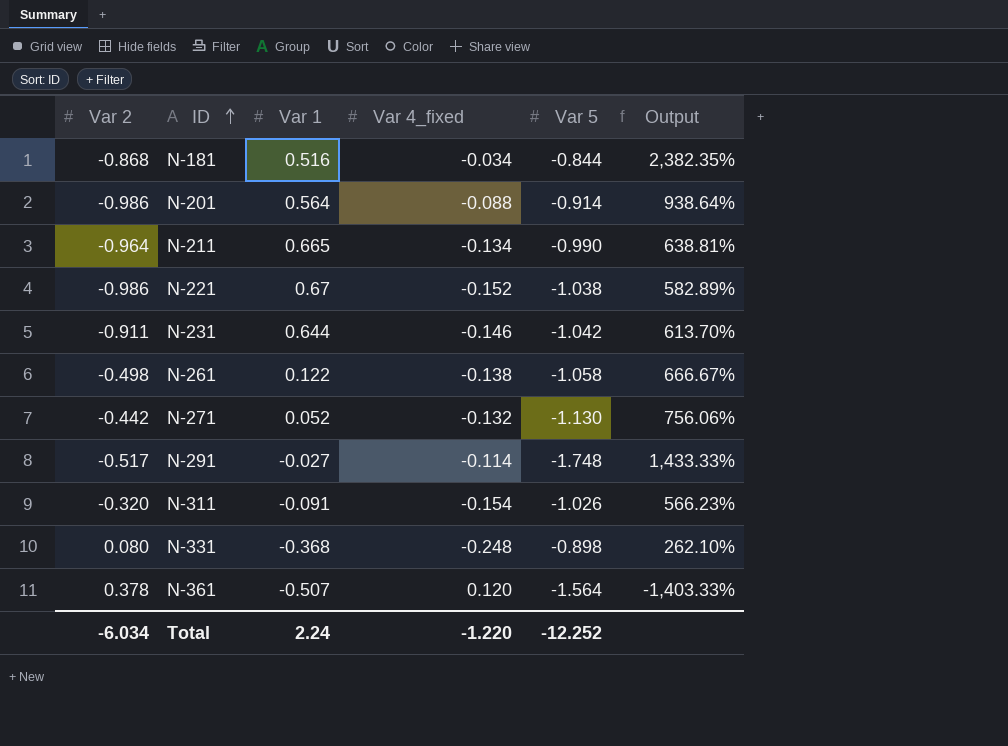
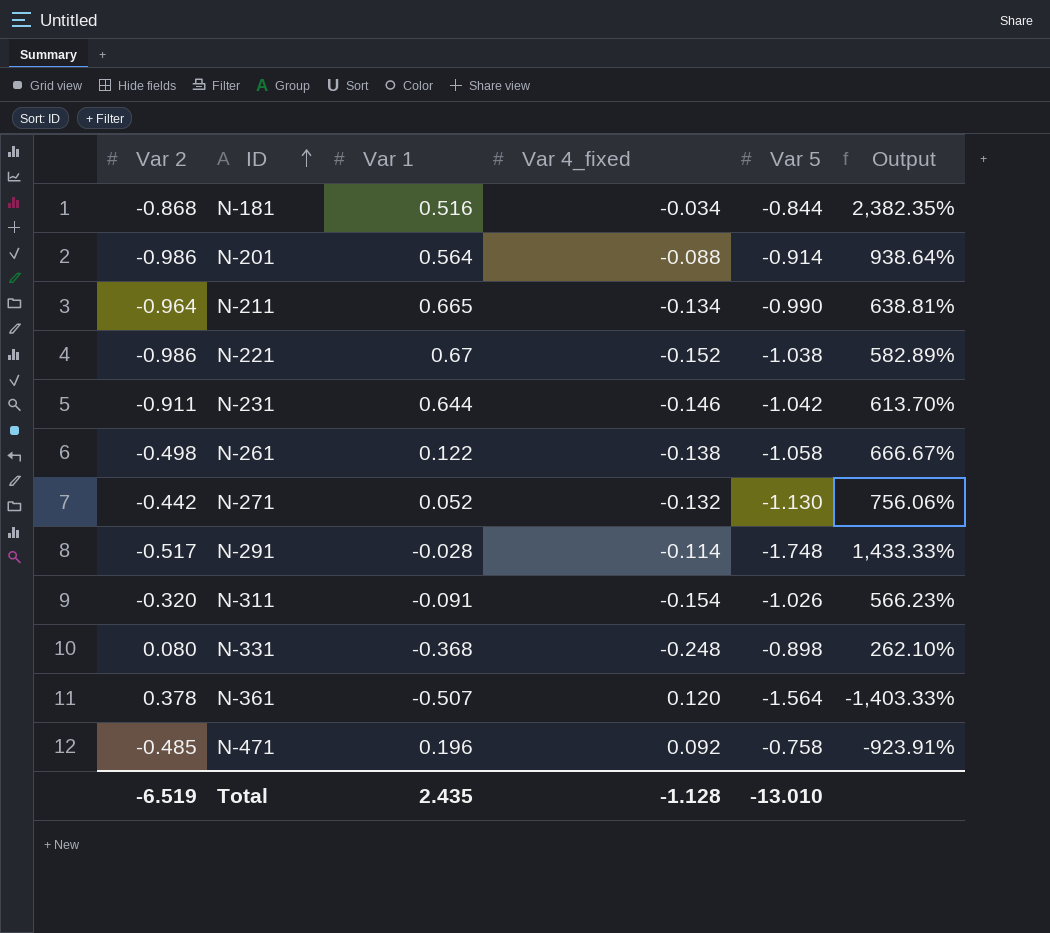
N-291 | Var 1: -0.027 -> -0.028
row N-471: none -> -0.485 | 0.196 | 0.092 | -0.758 | -923.91%
Total | Var 2: -6.034 -> -6.519
Total | Var 1: 2.24 -> 2.435
Total | Var 4_fixed: -1.220 -> -1.128
Total | Var 5: -12.252 -> -13.010

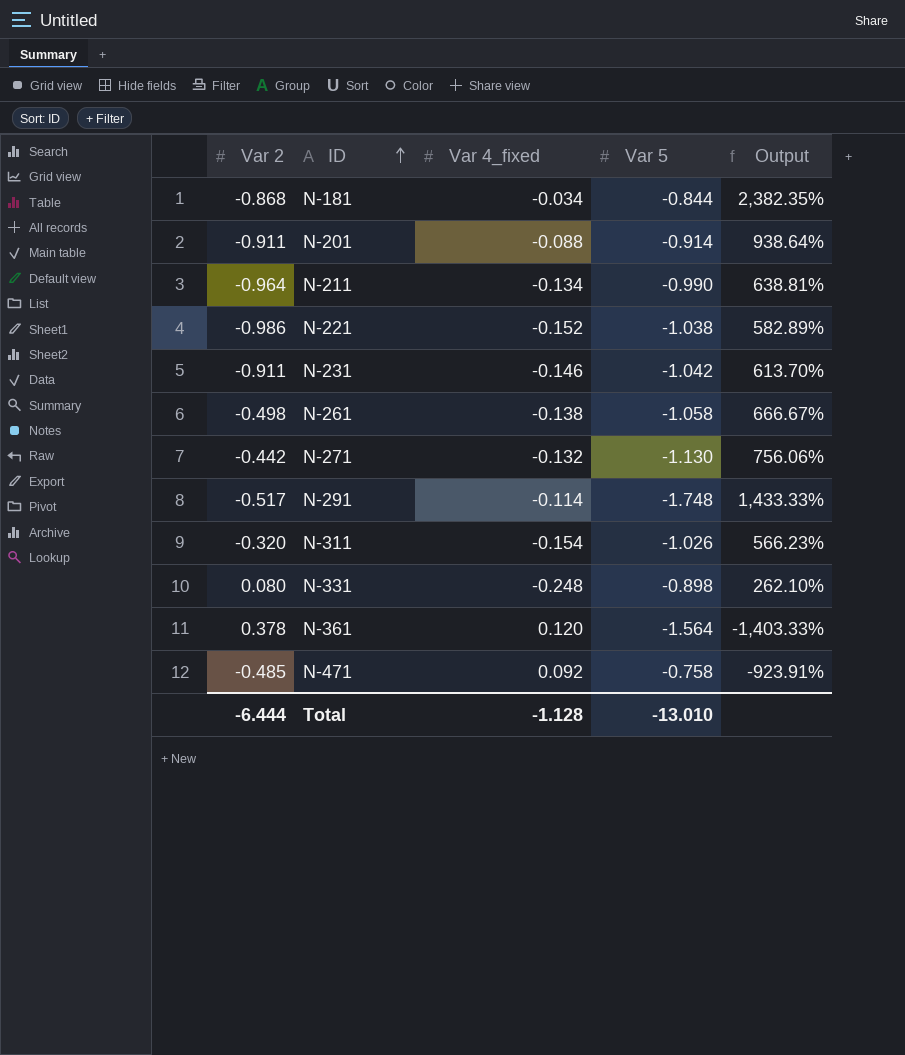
column Var 1 | position: 3 -> none
N-201 | Var 2: -0.986 -> -0.911
Total | Var 2: -6.519 -> -6.444

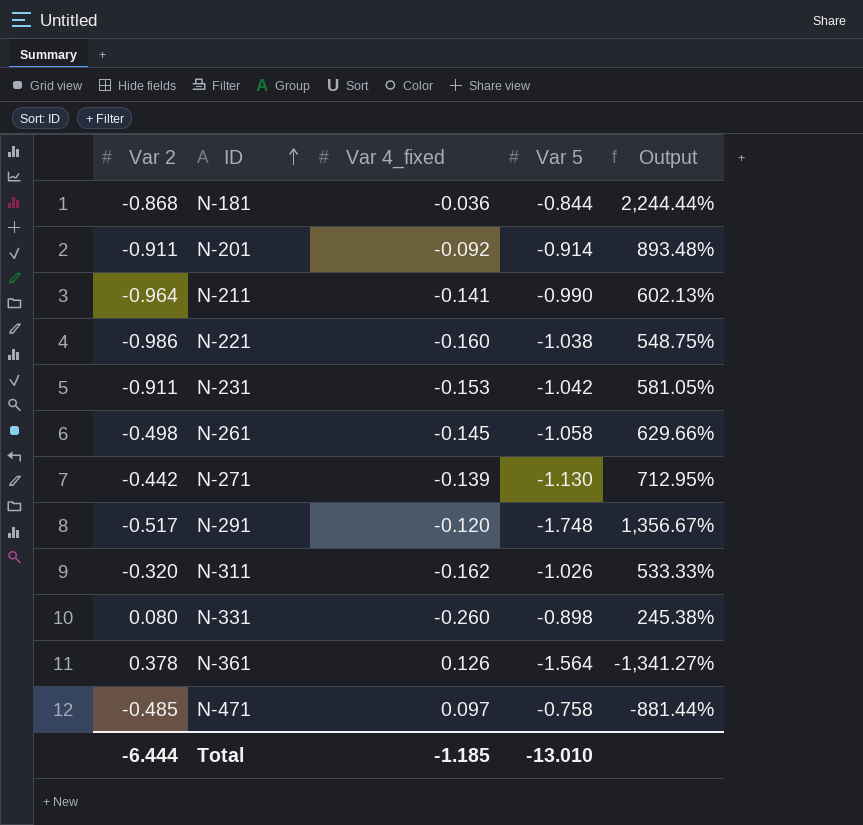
N-181 | Var 4_fixed: -0.034 -> -0.036
N-181 | Output: 2,382.35% -> 2,244.44%
N-201 | Var 4_fixed: -0.088 -> -0.092
N-201 | Output: 938.64% -> 893.48%
N-211 | Var 4_fixed: -0.134 -> -0.141
N-211 | Output: 638.81% -> 602.13%
N-221 | Var 4_fixed: -0.152 -> -0.160
N-221 | Output: 582.89% -> 548.75%
N-231 | Var 4_fixed: -0.146 -> -0.153
N-231 | Output: 613.70% -> 581.05%
N-261 | Var 4_fixed: -0.138 -> -0.145
N-261 | Output: 666.67% -> 629.66%
N-271 | Var 4_fixed: -0.132 -> -0.139
N-271 | Output: 756.06% -> 712.95%
N-291 | Var 4_fixed: -0.114 -> -0.120
N-291 | Output: 1,433.33% -> 1,356.67%
N-311 | Var 4_fixed: -0.154 -> -0.162
N-311 | Output: 566.23% -> 533.33%
N-331 | Var 4_fixed: -0.248 -> -0.260
N-331 | Output: 262.10% -> 245.38%
N-361 | Var 4_fixed: 0.120 -> 0.126
N-361 | Output: -1,403.33% -> -1,341.27%
N-471 | Var 4_fixed: 0.092 -> 0.097
N-471 | Output: -923.91% -> -881.44%
Total | Var 4_fixed: -1.128 -> -1.185

